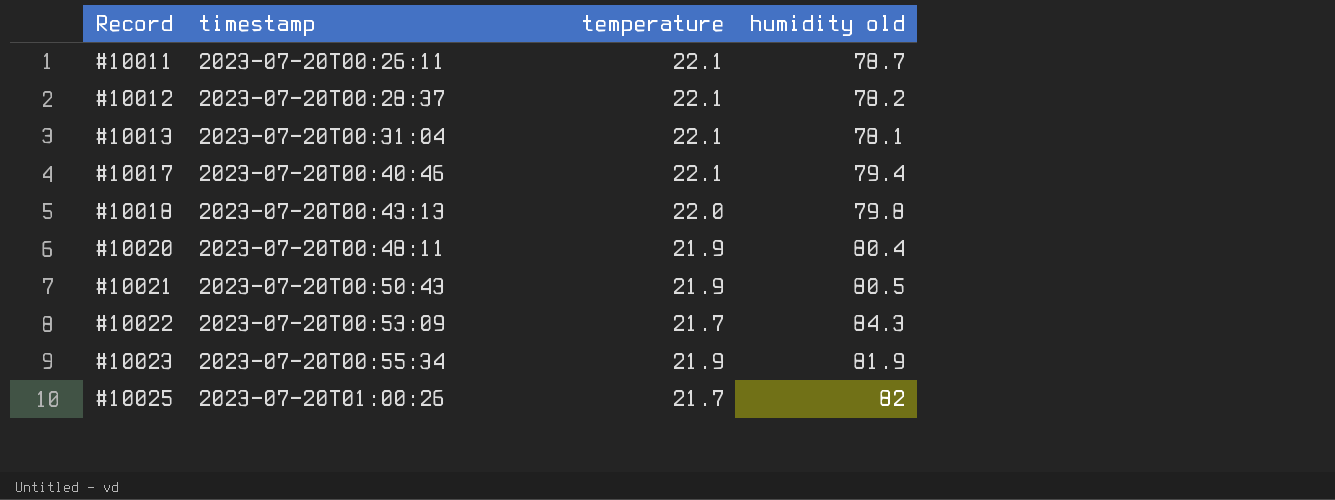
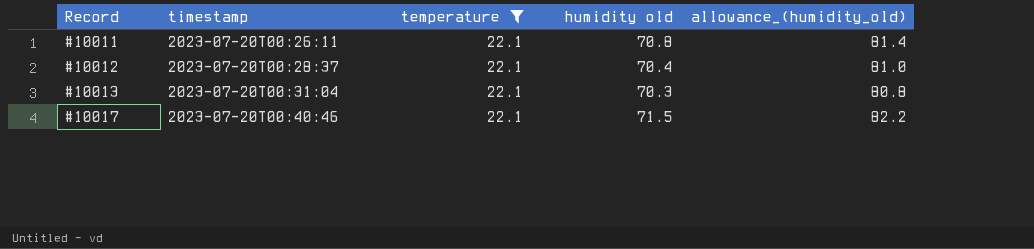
filter: none -> temperature = 22.1
column allowance_(humidity_old) | formula: none -> [humidity old] * 1.15
#10011 | humidity old: 78.7 -> 70.8
#10012 | humidity old: 78.2 -> 70.4
#10013 | humidity old: 78.1 -> 70.3
#10017 | humidity old: 79.4 -> 71.5

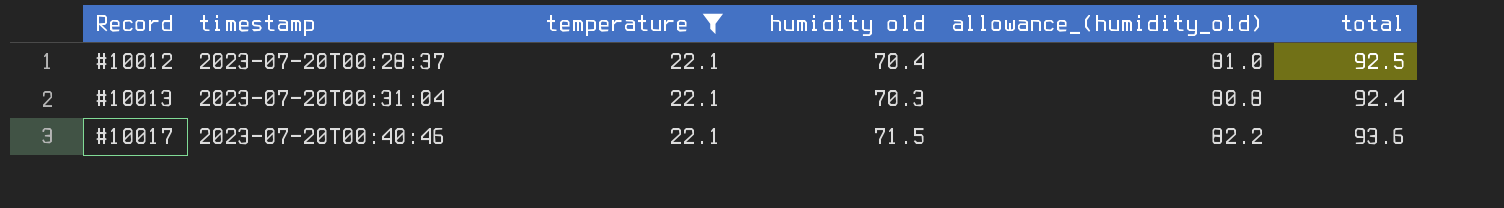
column total | formula: none -> [temperature] + [humidity old]
row #10011: 2023-07-20T00:26:11 | 22.1 | 70.8 | 81.4 -> none

